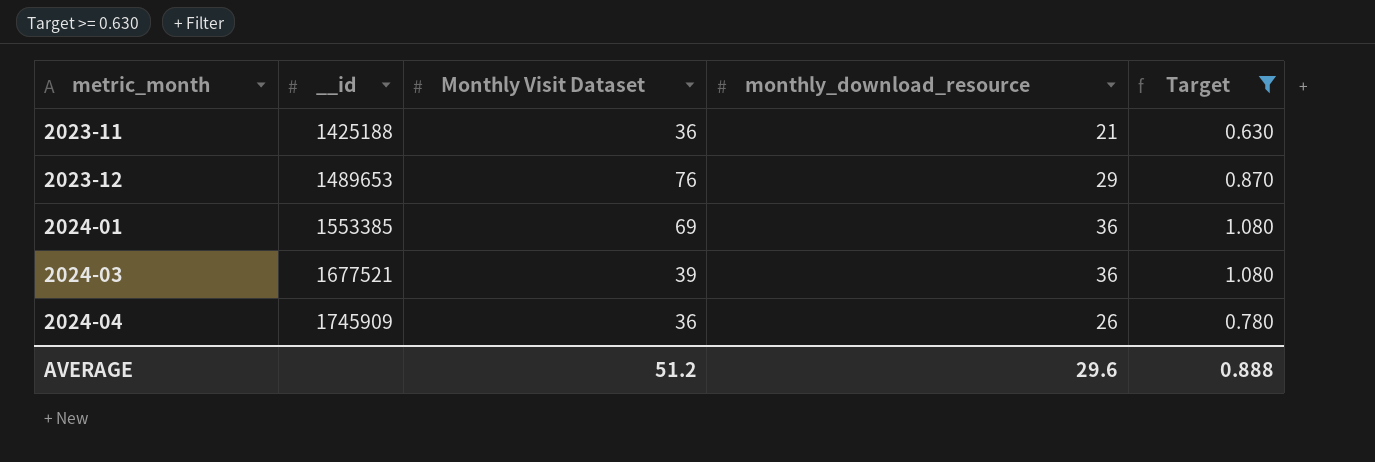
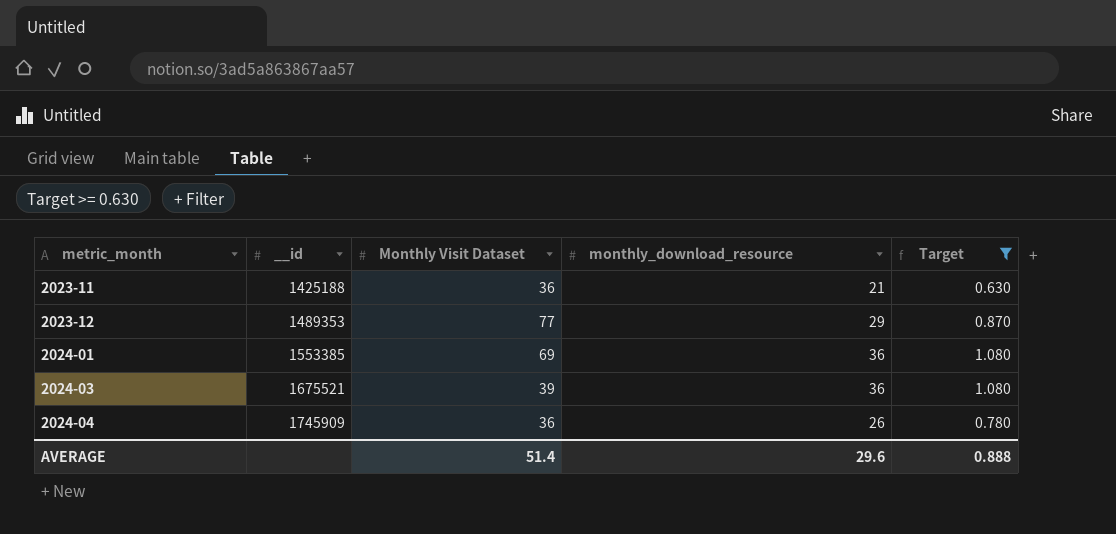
2023-12 | __id: 1489653 -> 1489353
2023-12 | Monthly Visit Dataset: 76 -> 77
2024-03 | __id: 1677521 -> 1675521
AVERAGE | Monthly Visit Dataset: 51.2 -> 51.4

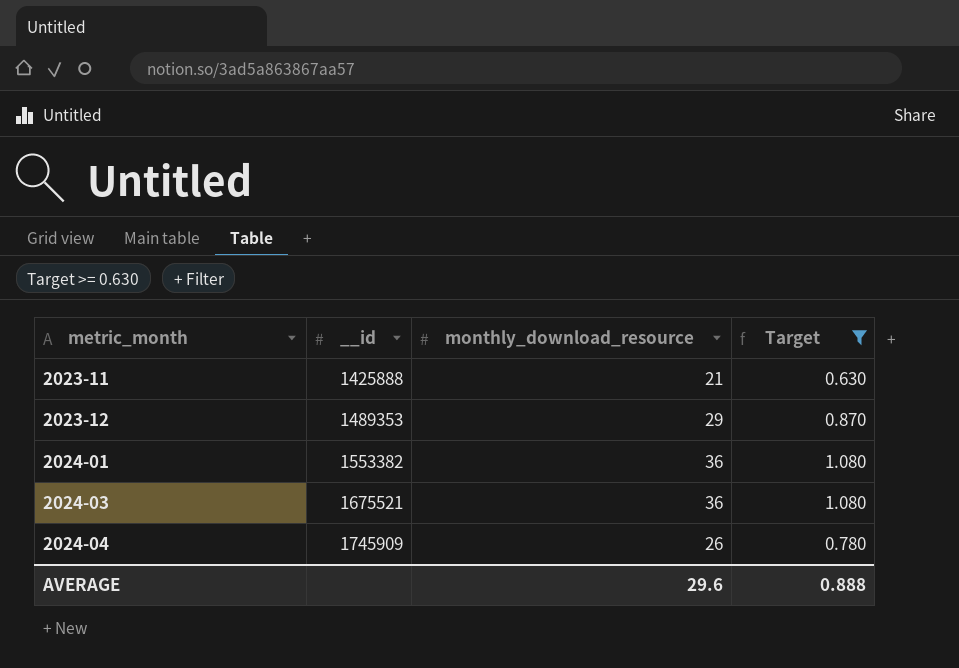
column Monthly Visit Dataset | position: 3 -> none
2023-11 | __id: 1425188 -> 1425888
2024-01 | __id: 1553385 -> 1553382

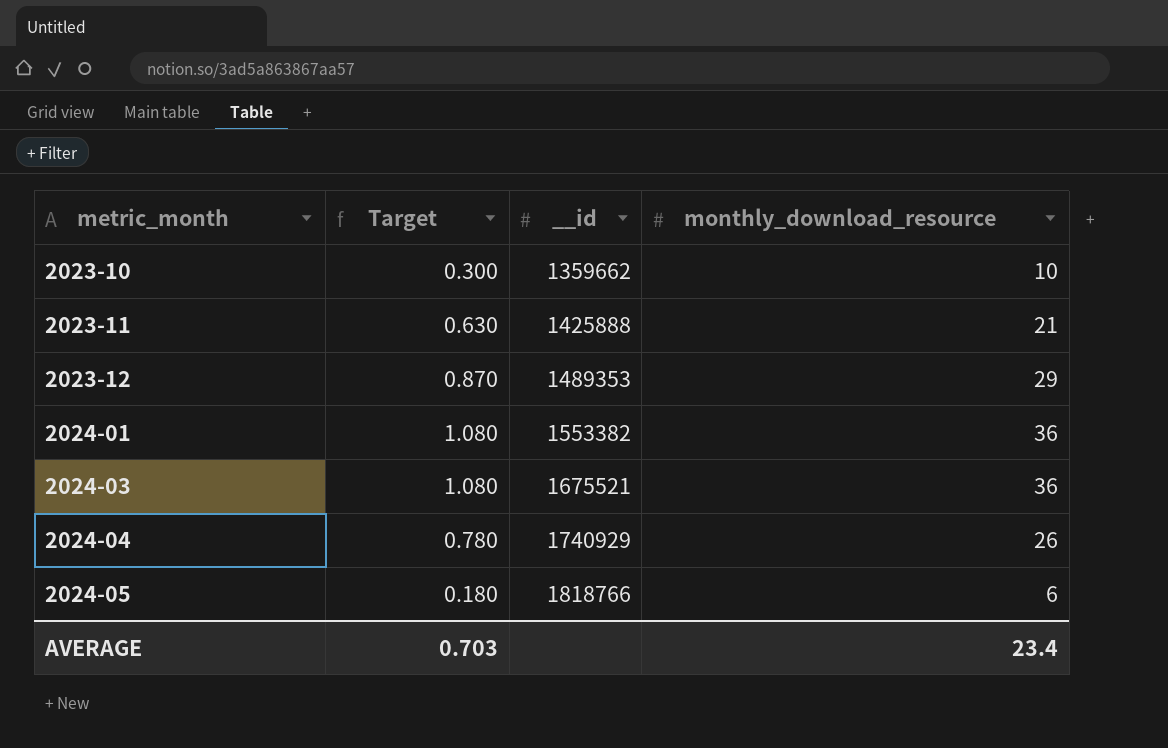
filter: Target >= 0.630 -> none
column Target | position: 4 -> 2
2024-04 | __id: 1745909 -> 1740929
AVERAGE | Target: 0.888 -> 0.703
AVERAGE | monthly_download_resource: 29.6 -> 23.4

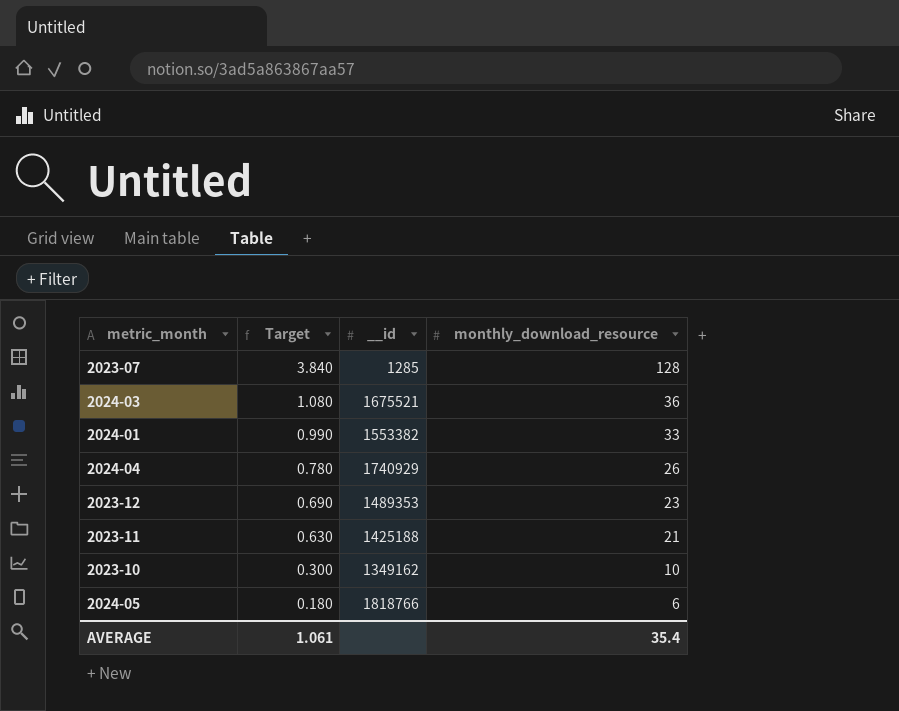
row order: metric_month ascending -> Target descending
row 2023-07: none -> 3.840 | 1285 | 128
2024-01 | Target: 1.080 -> 0.990
2024-01 | monthly_download_resource: 36 -> 33
2023-12 | Target: 0.870 -> 0.690
2023-12 | monthly_download_resource: 29 -> 23
2023-11 | __id: 1425888 -> 1425188
2023-10 | __id: 1359662 -> 1349162
AVERAGE | Target: 0.703 -> 1.061
AVERAGE | monthly_download_resource: 23.4 -> 35.4

